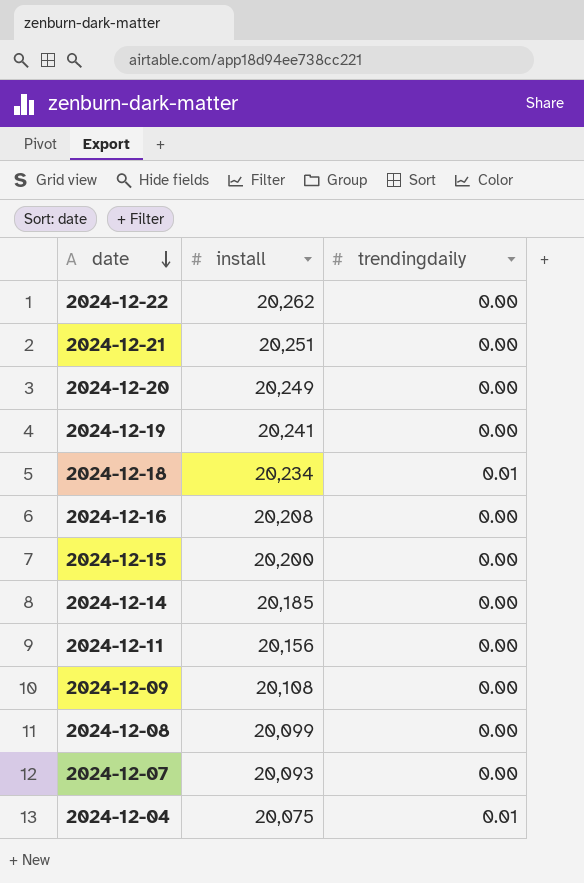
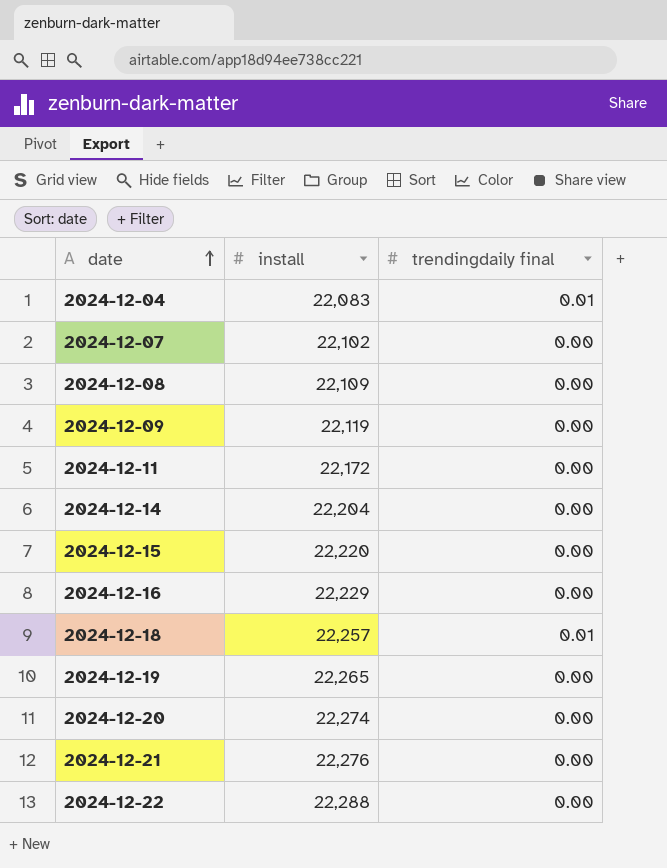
row order: date descending -> date ascending
column name: trendingdaily -> trendingdaily final
2024-12-04 | install: 20,075 -> 22,083
2024-12-07 | install: 20,093 -> 22,102
2024-12-08 | install: 20,099 -> 22,109
2024-12-09 | install: 20,108 -> 22,119
2024-12-11 | install: 20,156 -> 22,172
2024-12-14 | install: 20,185 -> 22,204
2024-12-15 | install: 20,200 -> 22,220
2024-12-16 | install: 20,208 -> 22,229
2024-12-18 | install: 20,234 -> 22,257
2024-12-19 | install: 20,241 -> 22,265
2024-12-20 | install: 20,249 -> 22,274
2024-12-21 | install: 20,251 -> 22,276
2024-12-22 | install: 20,262 -> 22,288

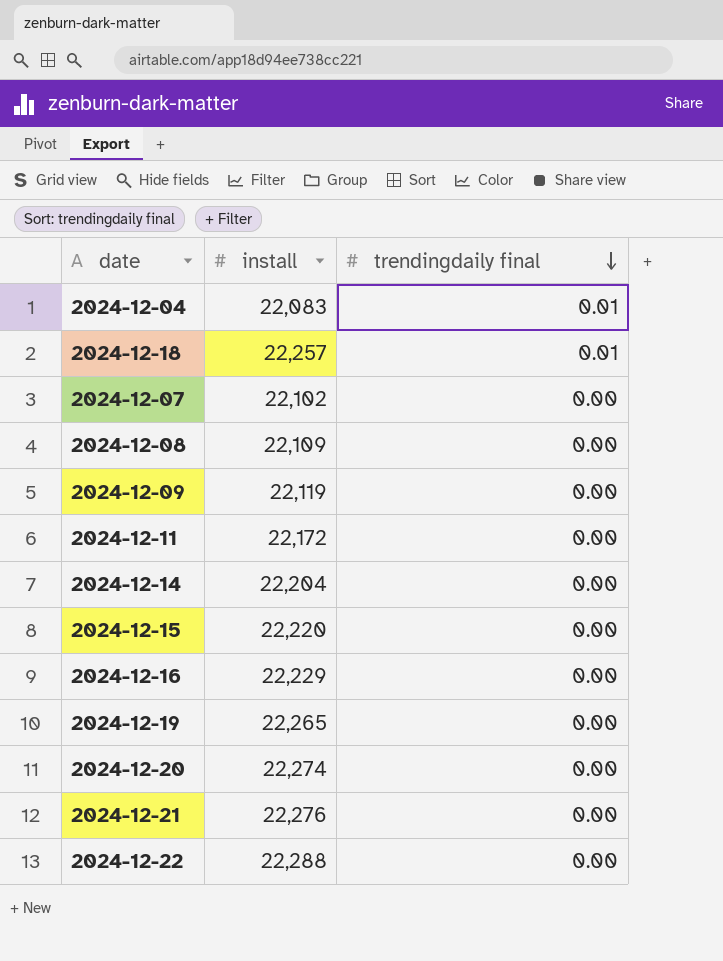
row order: date ascending -> trendingdaily final descending

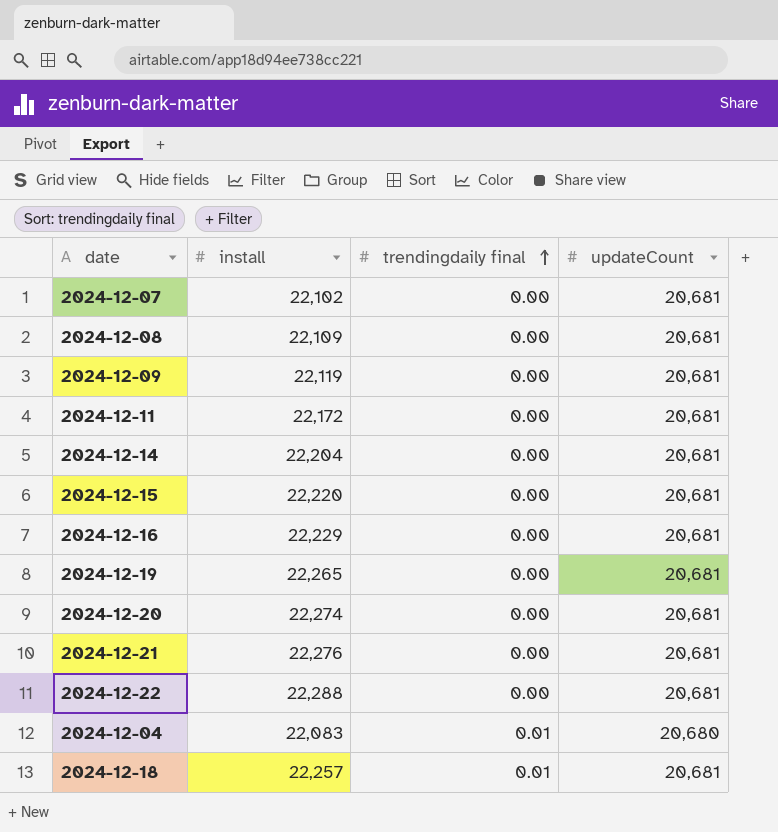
row order: trendingdaily final descending -> trendingdaily final ascending
column updateCount | position: none -> 4

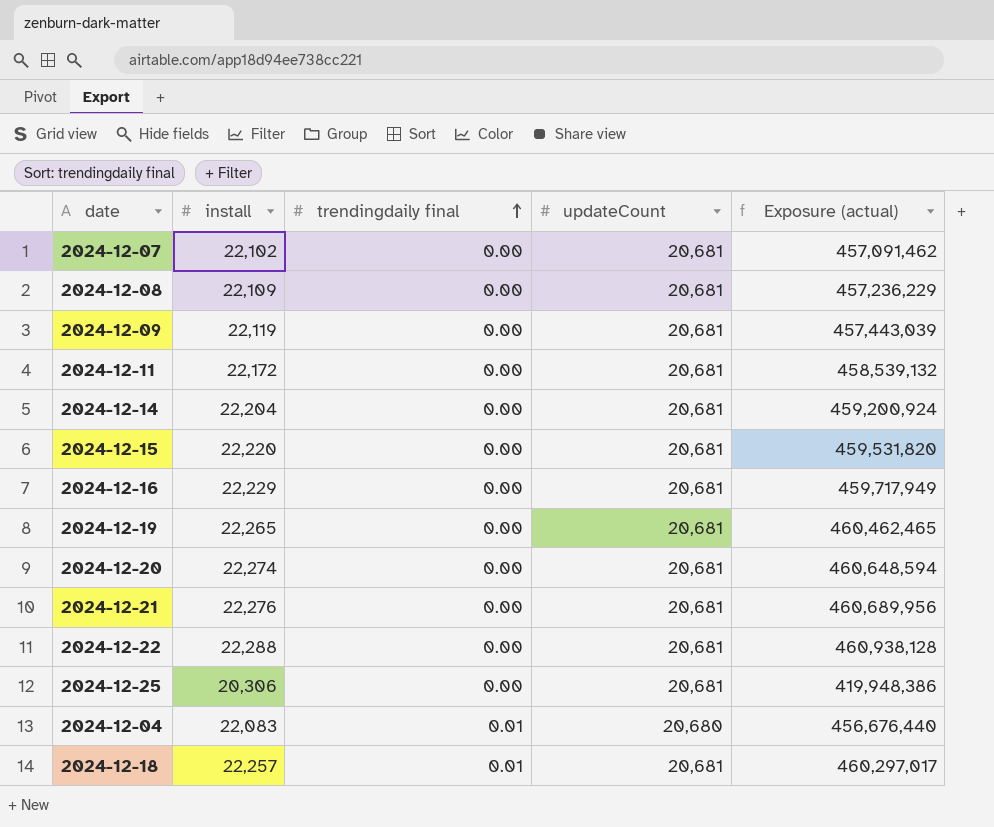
column Exposure (actual) | formula: none -> [install] * [updateCount]
row 2024-12-25: none -> 20,306 | 0.00 | 20,681 | 419,948,386

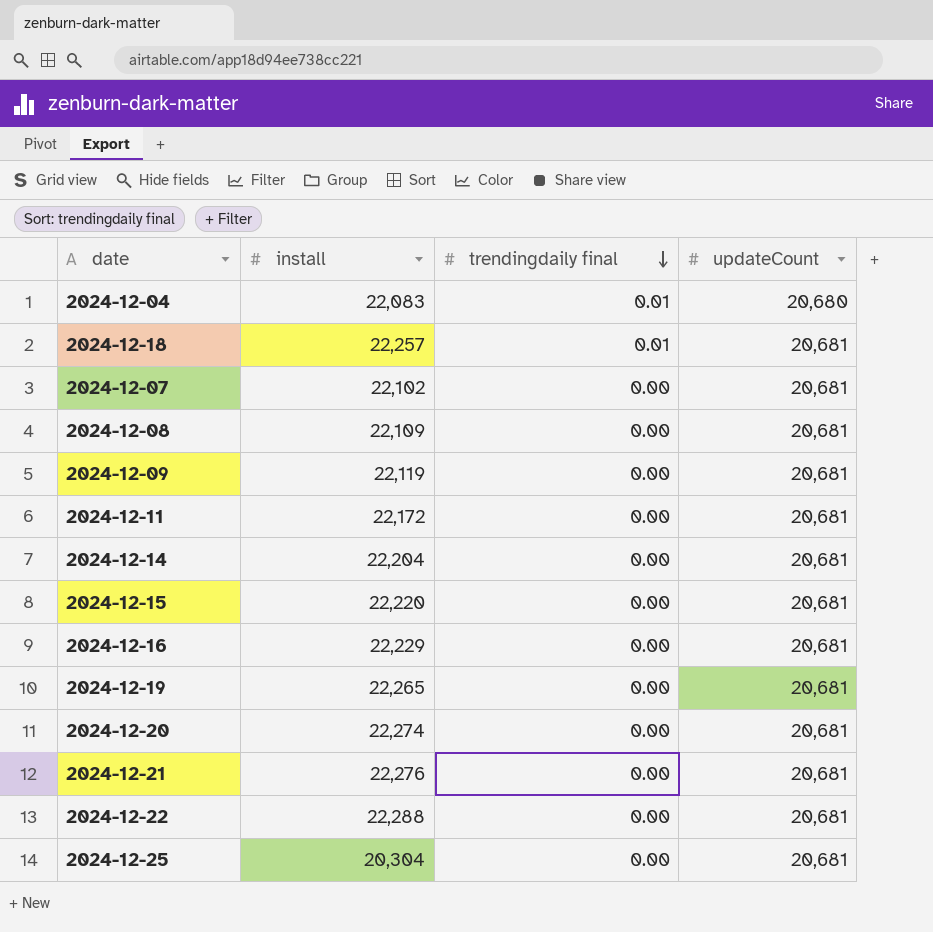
row order: trendingdaily final ascending -> trendingdaily final descending
column Exposure (actual) | formula: [install] * [updateCount] -> none
2024-12-25 | install: 20,306 -> 20,304

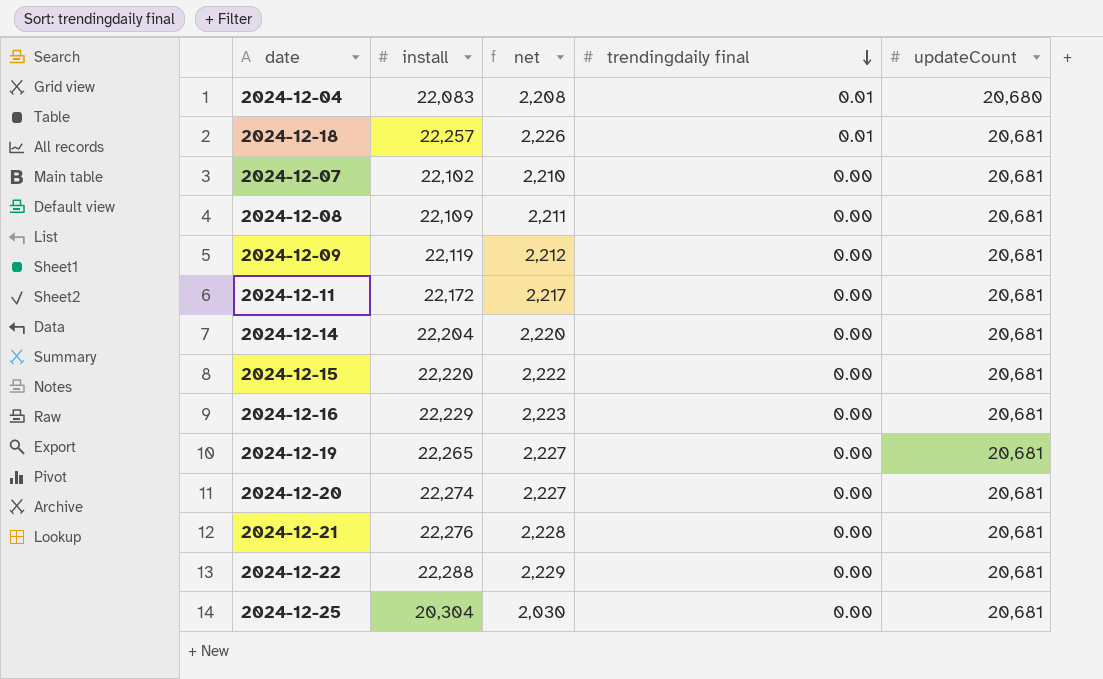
column net | formula: none -> [install] * 0.1

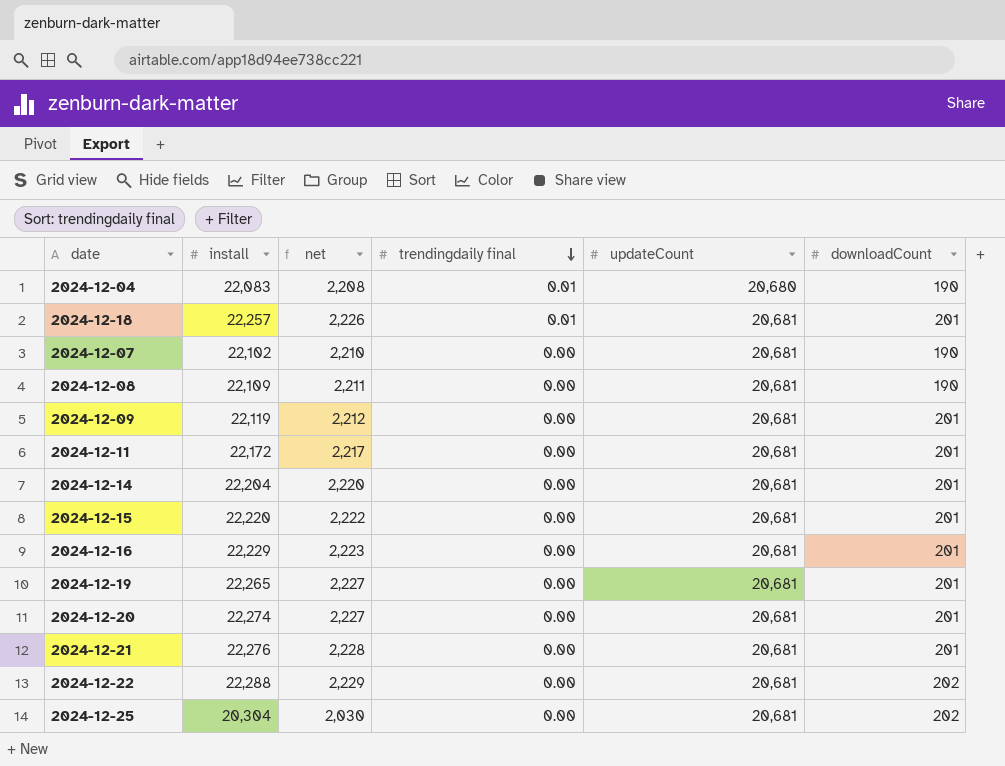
column downloadCount | position: none -> 6

